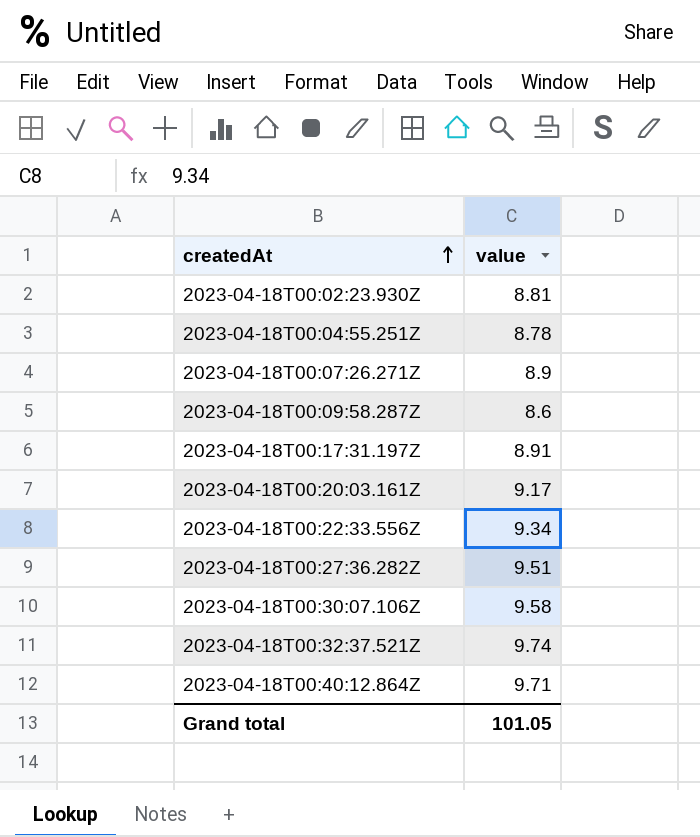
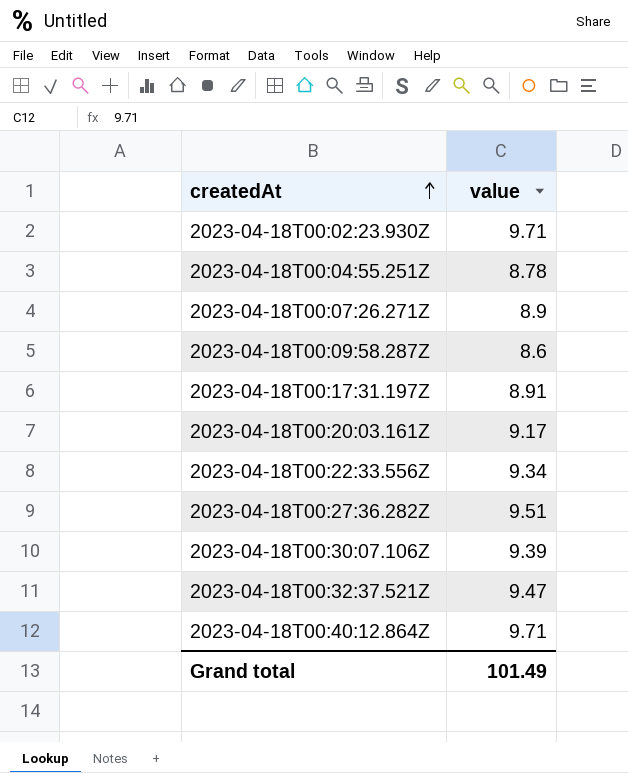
2023-04-18T00:02:23.930Z | value: 8.81 -> 9.71
2023-04-18T00:30:07.106Z | value: 9.58 -> 9.39
2023-04-18T00:32:37.521Z | value: 9.74 -> 9.47
Grand total | value: 101.05 -> 101.49

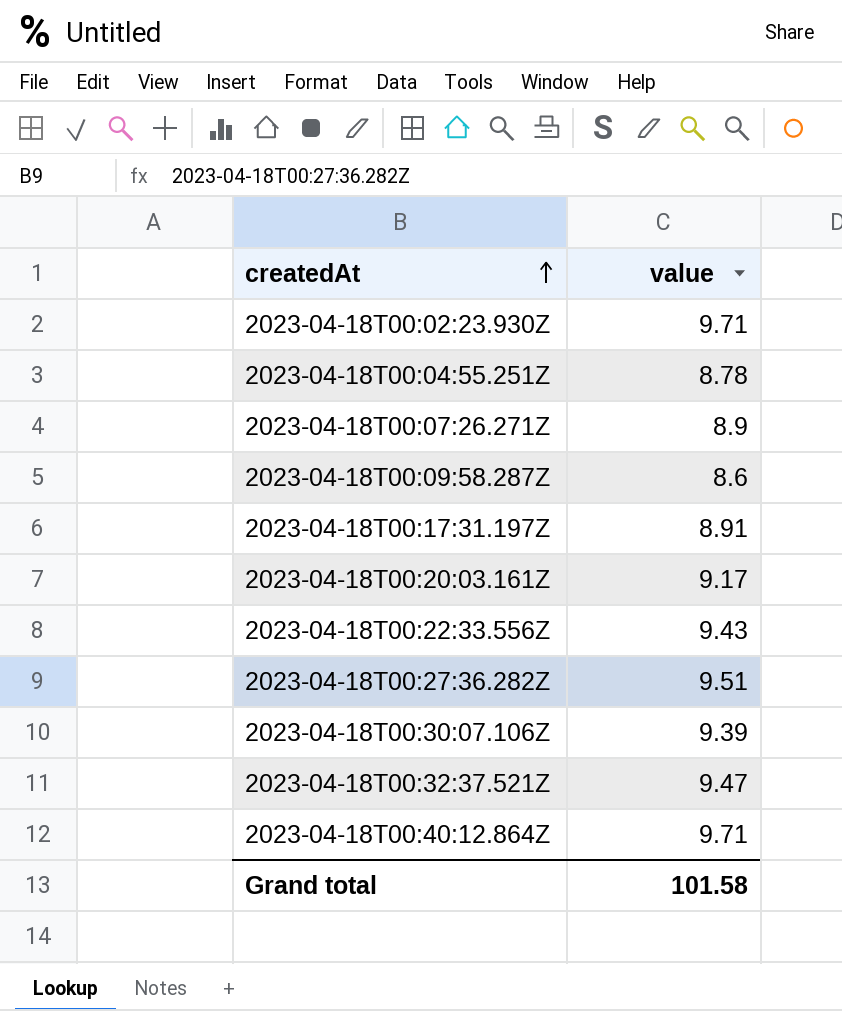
2023-04-18T00:22:33.556Z | value: 9.34 -> 9.43
Grand total | value: 101.49 -> 101.58

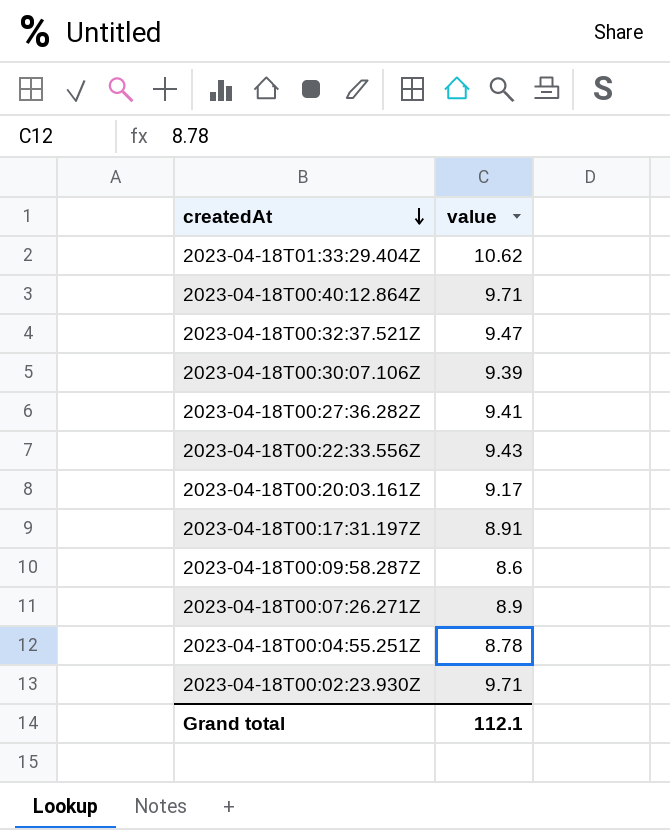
row order: createdAt ascending -> createdAt descending
row 2023-04-18T01:33:29.404Z: none -> 10.62
2023-04-18T00:27:36.282Z | value: 9.51 -> 9.41
Grand total | value: 101.58 -> 112.1

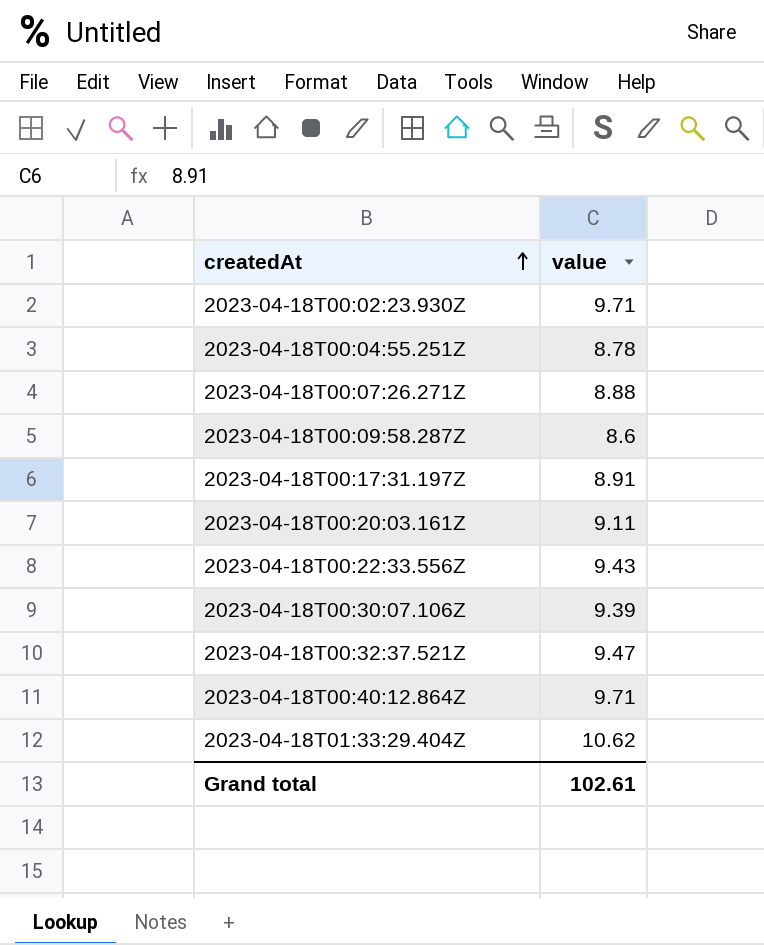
row order: createdAt descending -> createdAt ascending
row 2023-04-18T00:27:36.282Z: 9.41 -> none
2023-04-18T00:07:26.271Z | value: 8.9 -> 8.88
2023-04-18T00:20:03.161Z | value: 9.17 -> 9.11
Grand total | value: 112.1 -> 102.61

